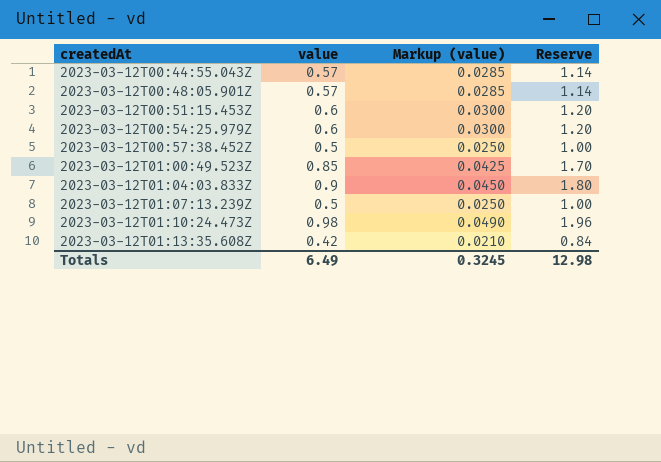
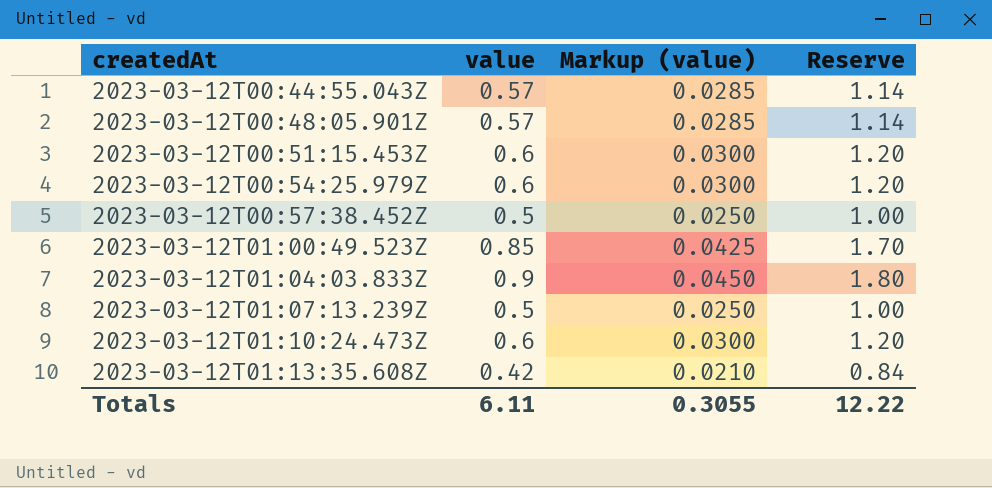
2023-03-12T01:10:24.473Z | value: 0.98 -> 0.6
2023-03-12T01:10:24.473Z | Markup (value): 0.0490 -> 0.0300
2023-03-12T01:10:24.473Z | Reserve: 1.96 -> 1.20
Totals | value: 6.49 -> 6.11
Totals | Markup (value): 0.3245 -> 0.3055
Totals | Reserve: 12.98 -> 12.22

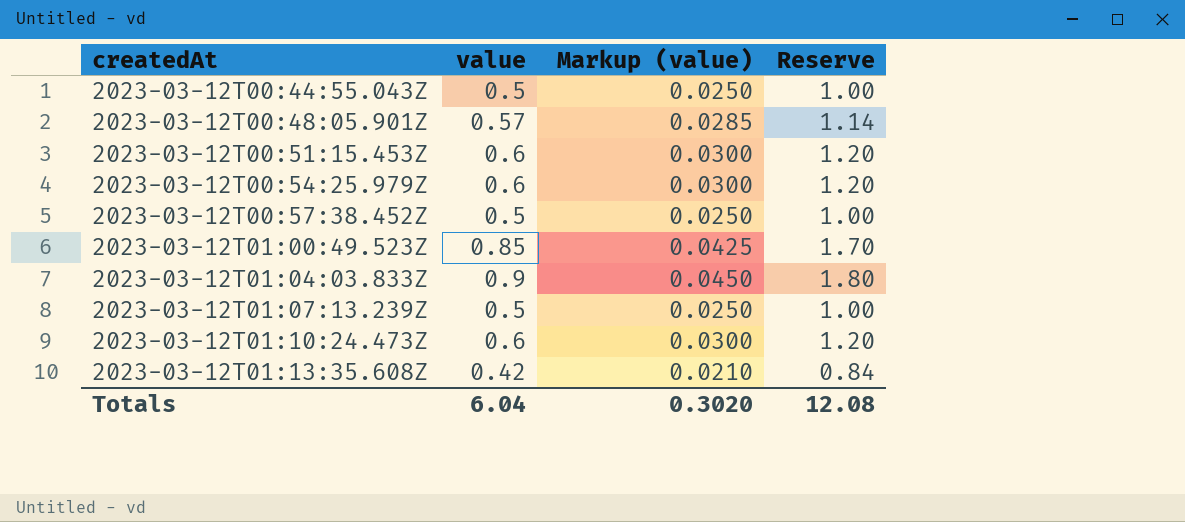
2023-03-12T00:44:55.043Z | value: 0.57 -> 0.5
2023-03-12T00:44:55.043Z | Markup (value): 0.0285 -> 0.0250
2023-03-12T00:44:55.043Z | Reserve: 1.14 -> 1.00
Totals | value: 6.11 -> 6.04
Totals | Markup (value): 0.3055 -> 0.3020
Totals | Reserve: 12.22 -> 12.08

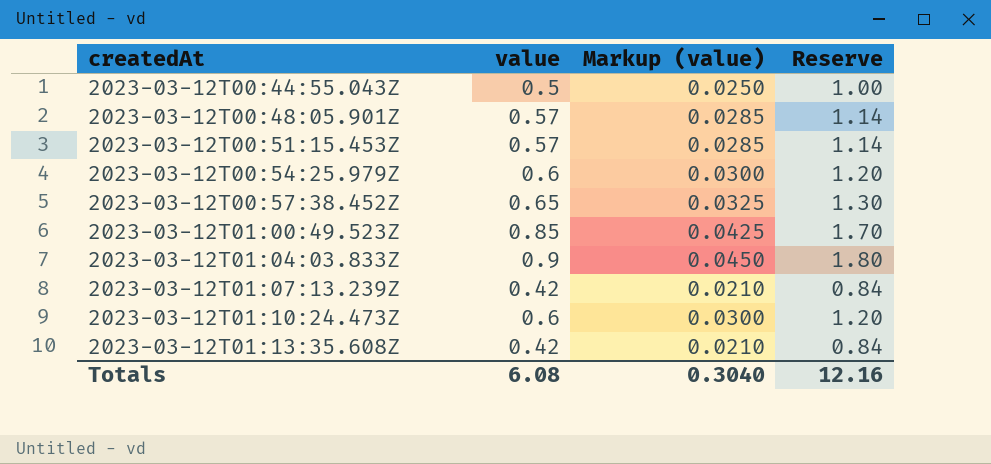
2023-03-12T00:51:15.453Z | value: 0.6 -> 0.57
2023-03-12T00:51:15.453Z | Markup (value): 0.0300 -> 0.0285
2023-03-12T00:51:15.453Z | Reserve: 1.20 -> 1.14
2023-03-12T00:57:38.452Z | value: 0.5 -> 0.65
2023-03-12T00:57:38.452Z | Markup (value): 0.0250 -> 0.0325
2023-03-12T00:57:38.452Z | Reserve: 1.00 -> 1.30
2023-03-12T01:07:13.239Z | value: 0.5 -> 0.42
2023-03-12T01:07:13.239Z | Markup (value): 0.0250 -> 0.0210
2023-03-12T01:07:13.239Z | Reserve: 1.00 -> 0.84
Totals | value: 6.04 -> 6.08
Totals | Markup (value): 0.3020 -> 0.3040
Totals | Reserve: 12.08 -> 12.16

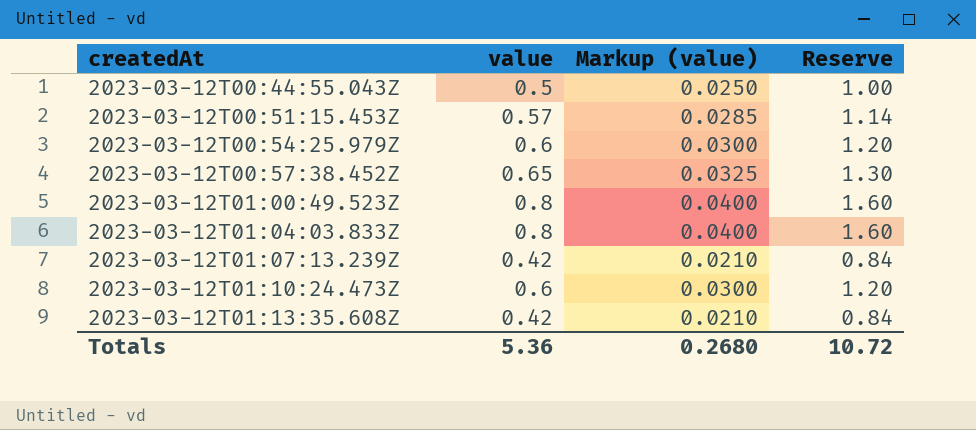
row 2023-03-12T00:48:05.901Z: 0.57 | 0.0285 | 1.14 -> none
2023-03-12T01:00:49.523Z | value: 0.85 -> 0.8
2023-03-12T01:00:49.523Z | Markup (value): 0.0425 -> 0.0400
2023-03-12T01:00:49.523Z | Reserve: 1.70 -> 1.60
2023-03-12T01:04:03.833Z | value: 0.9 -> 0.8
2023-03-12T01:04:03.833Z | Markup (value): 0.0450 -> 0.0400
2023-03-12T01:04:03.833Z | Reserve: 1.80 -> 1.60
Totals | value: 6.08 -> 5.36
Totals | Markup (value): 0.3040 -> 0.2680
Totals | Reserve: 12.16 -> 10.72

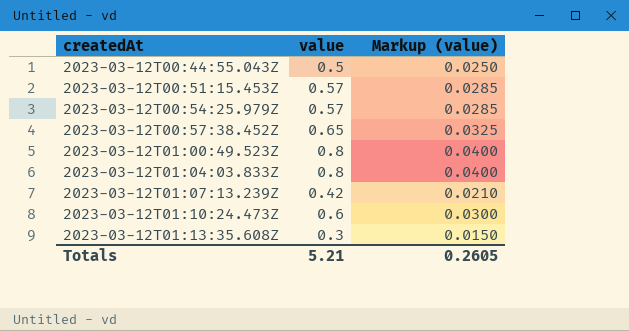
column Reserve | formula: [value] * 2 -> none
2023-03-12T00:54:25.979Z | value: 0.6 -> 0.57
2023-03-12T00:54:25.979Z | Markup (value): 0.0300 -> 0.0285
2023-03-12T01:13:35.608Z | value: 0.42 -> 0.3
2023-03-12T01:13:35.608Z | Markup (value): 0.0210 -> 0.0150
Totals | value: 5.36 -> 5.21
Totals | Markup (value): 0.2680 -> 0.2605

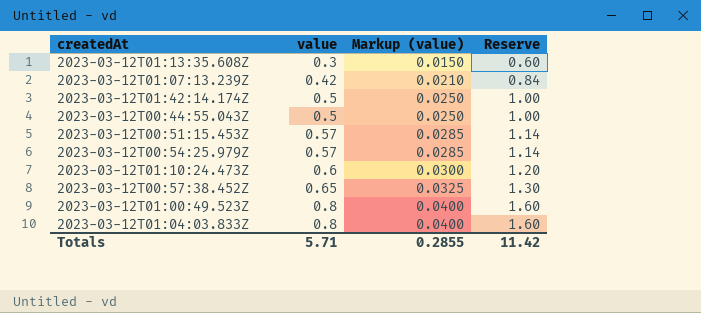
row order: createdAt ascending -> value ascending
column Reserve | formula: none -> [value] * 2
row 2023-03-12T01:42:14.174Z: none -> 0.5 | 0.0250 | 1.00
Totals | value: 5.21 -> 5.71
Totals | Markup (value): 0.2605 -> 0.2855

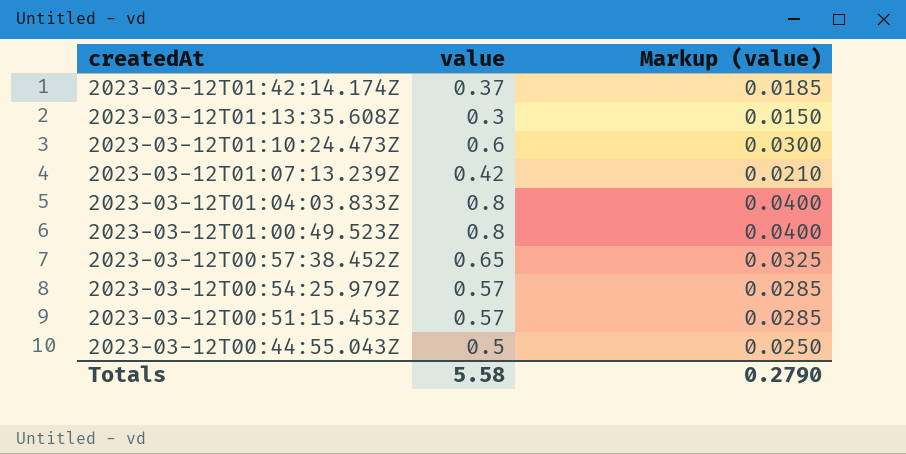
row order: value ascending -> createdAt descending
column Reserve | formula: [value] * 2 -> none
2023-03-12T01:42:14.174Z | value: 0.5 -> 0.37
2023-03-12T01:42:14.174Z | Markup (value): 0.0250 -> 0.0185
Totals | value: 5.71 -> 5.58
Totals | Markup (value): 0.2855 -> 0.2790

